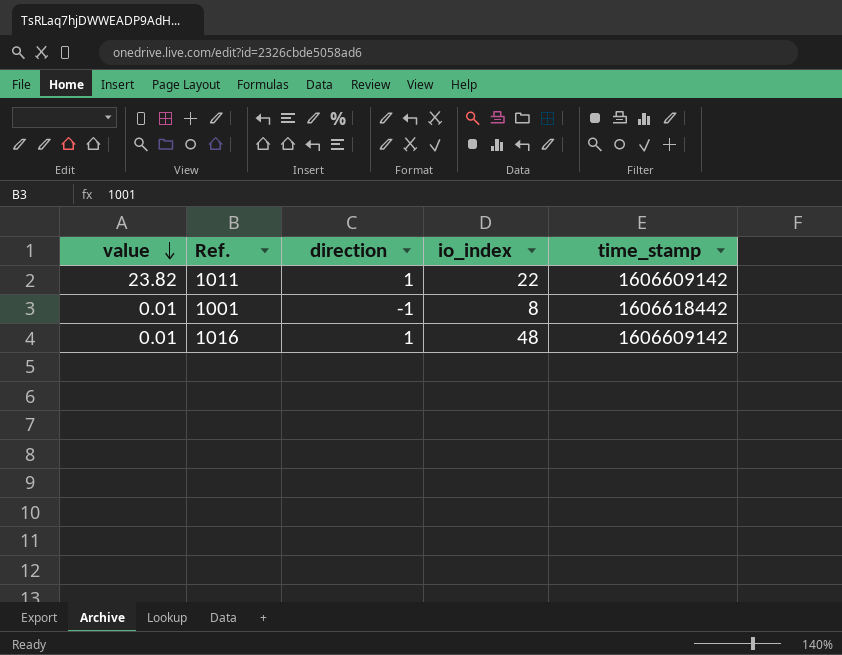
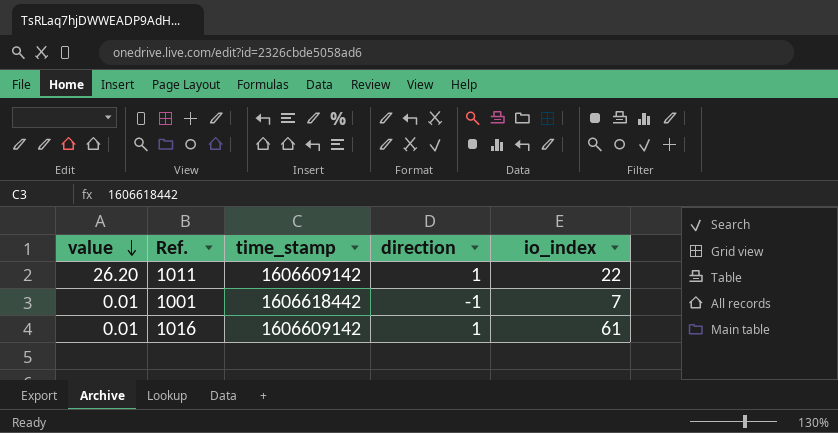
column time_stamp | position: 5 -> 3
1011 | value: 23.82 -> 26.20
1001 | io_index: 8 -> 7
1016 | io_index: 48 -> 61

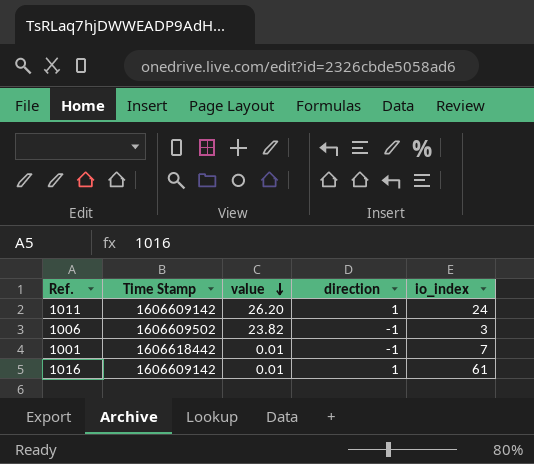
column name: time_stamp -> Time Stamp
column value | position: 1 -> 3
1011 | io_index: 22 -> 24
row 1006: none -> 1606609502 | 23.82 | -1 | 3

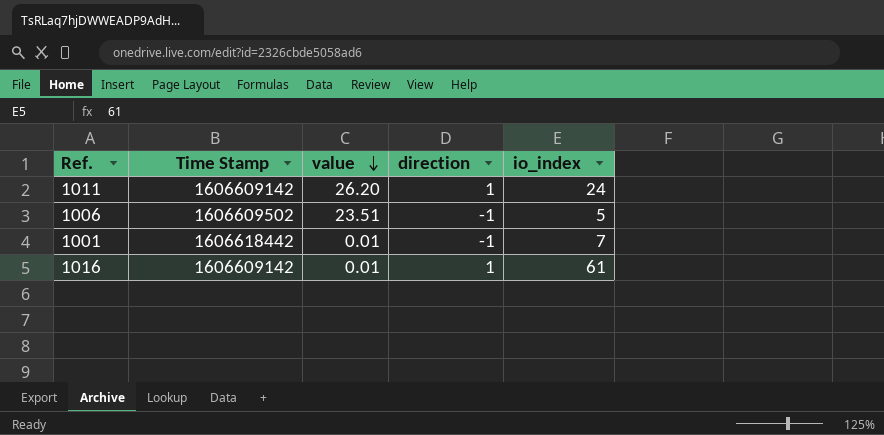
1006 | value: 23.82 -> 23.51
1006 | io_index: 3 -> 5

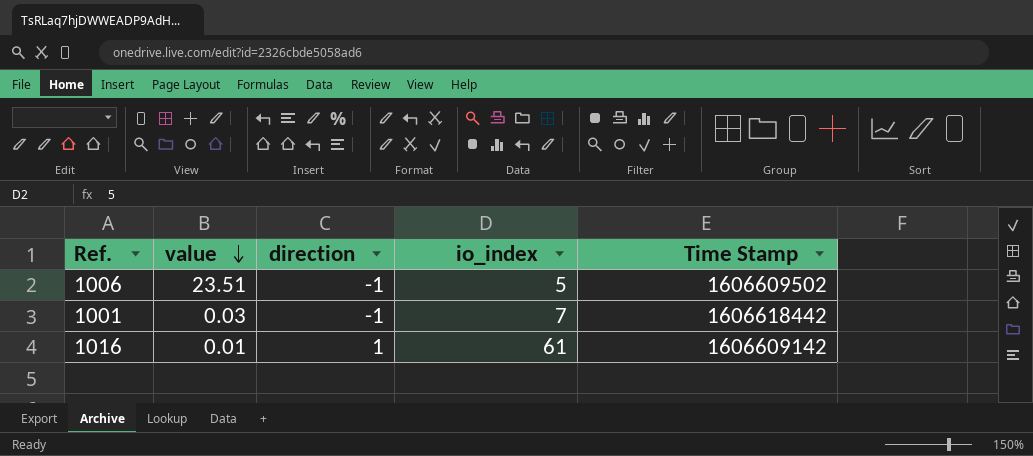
column Time Stamp | position: 2 -> 5
row 1011: 1606609142 | 26.20 | 1 | 24 -> none
1001 | value: 0.01 -> 0.03

